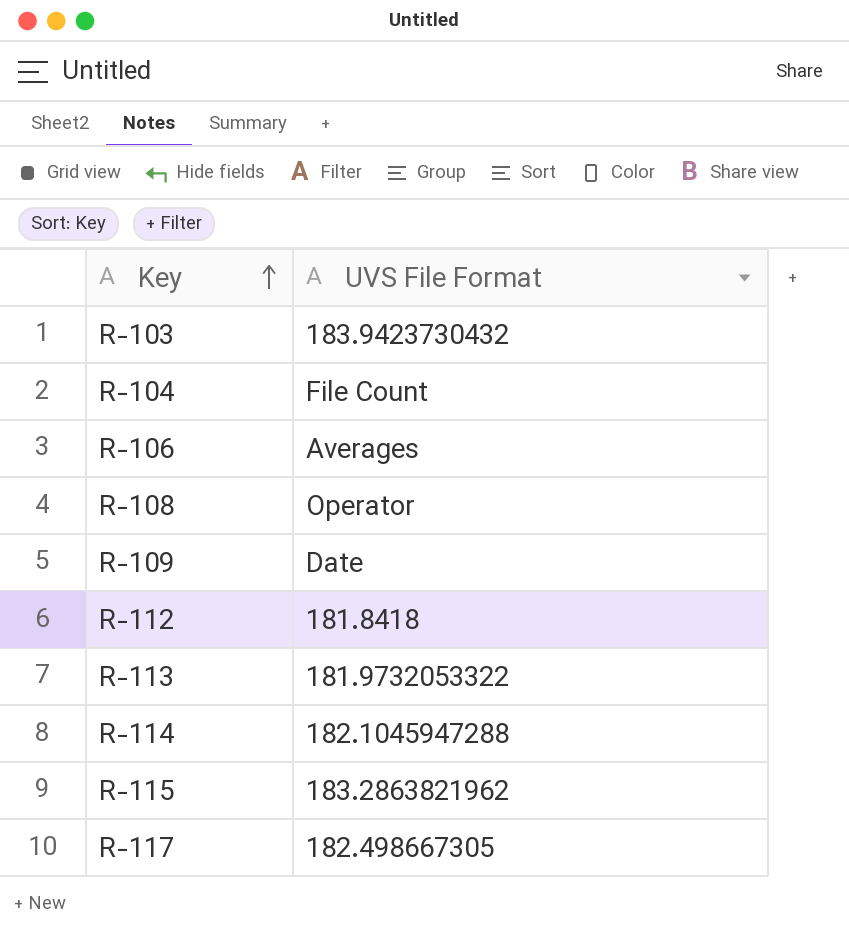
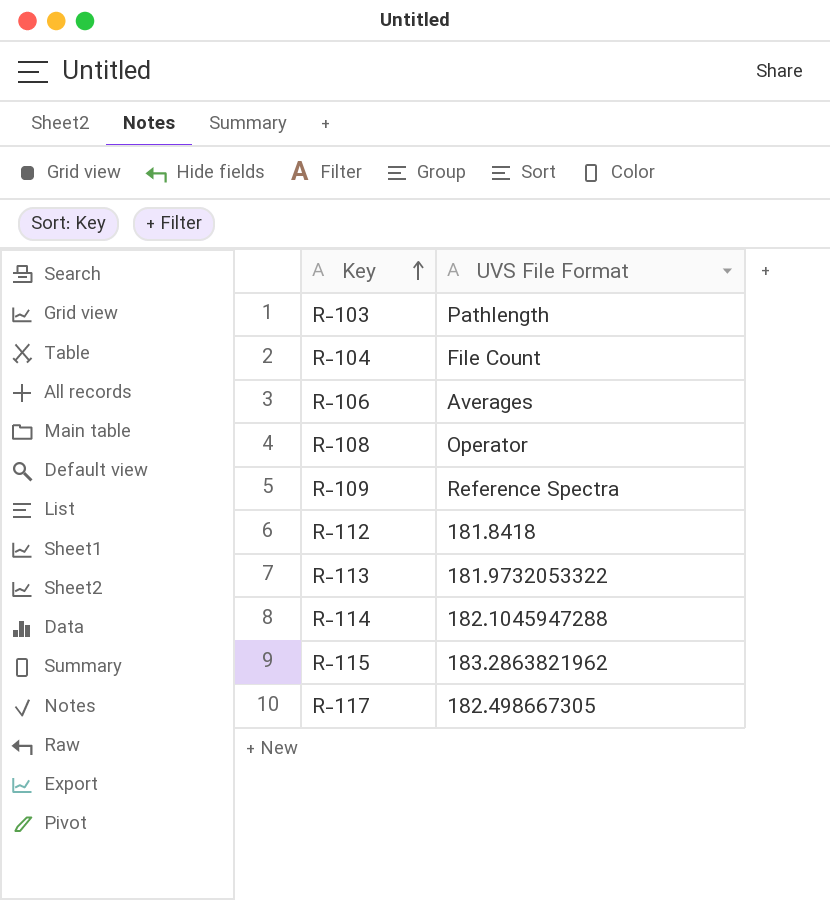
R-103 | UVS File Format: 183.9423730432 -> Pathlength
R-109 | UVS File Format: Date -> Reference Spectra

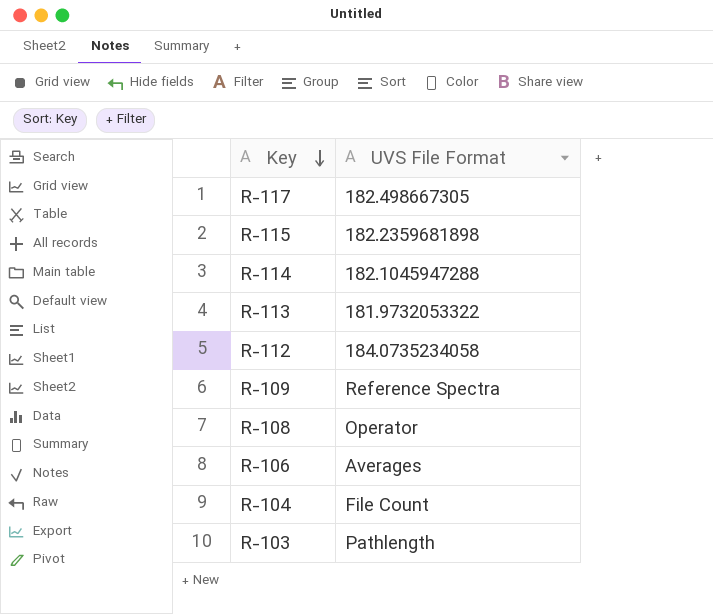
row order: Key ascending -> Key descending
R-115 | UVS File Format: 183.2863821962 -> 182.2359681898
R-112 | UVS File Format: 181.8418 -> 184.0735234058

